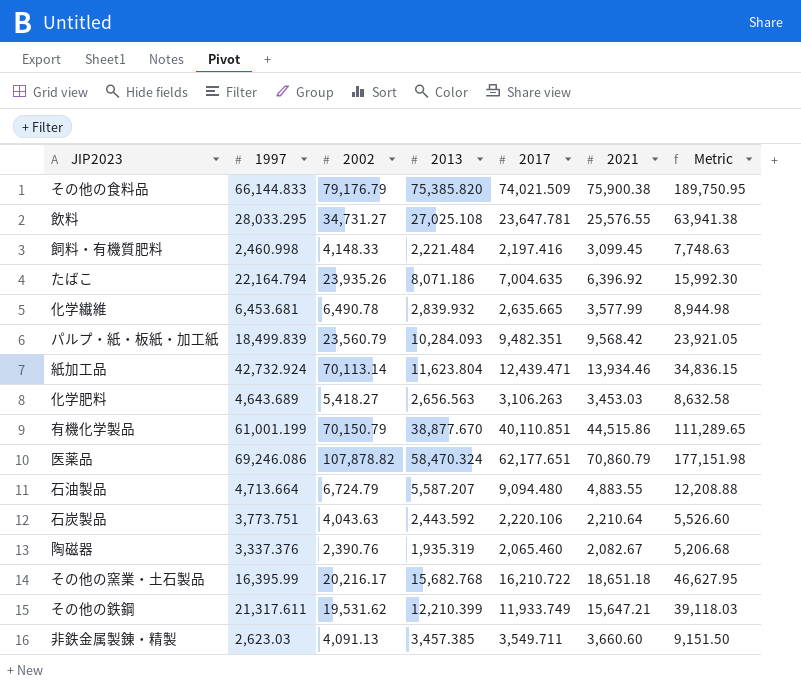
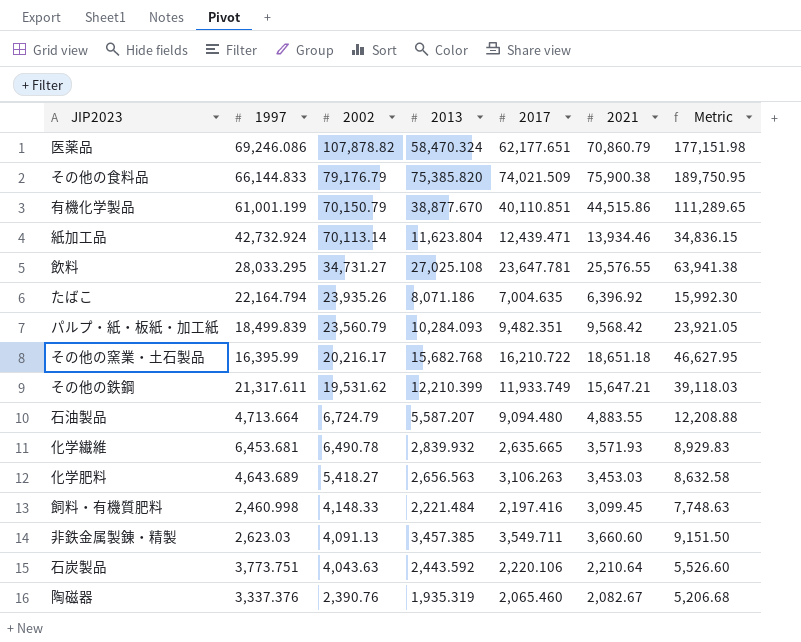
row order: none -> 2002 descending
化学繊維 | 2021: 3,577.99 -> 3,571.93
化学繊維 | Metric: 8,944.98 -> 8,929.83

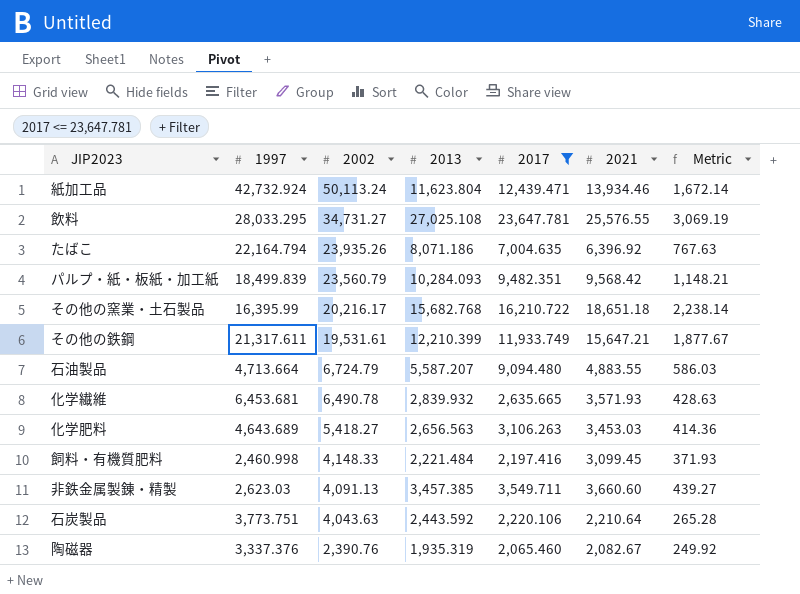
filter: none -> 2017 <= 23,647.781
column Metric | formula: [2021] * 2.5 -> [2021] * 0.12
紙加工品 | 2002: 70,113.14 -> 50,113.24
その他の鉄鋼 | 2002: 19,531.62 -> 19,531.61

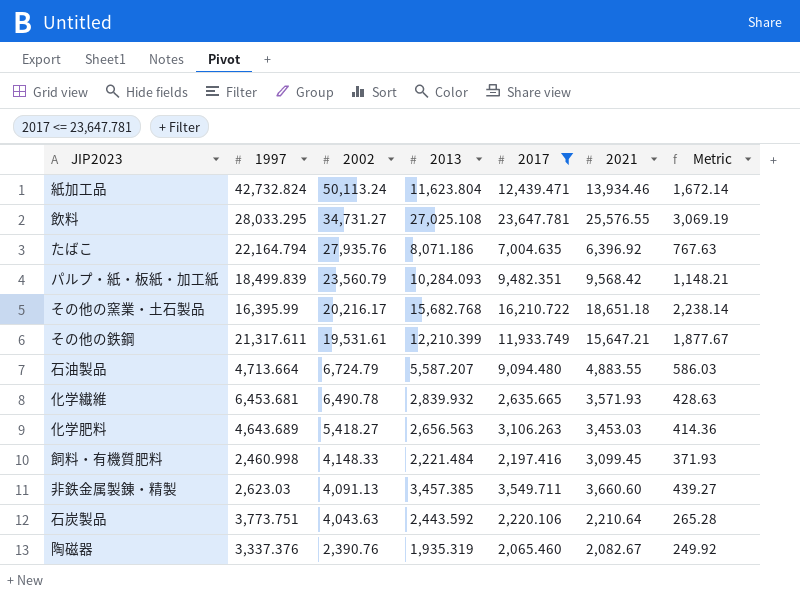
紙加工品 | 1997: 42,732.924 -> 42,732.824
たばこ | 2002: 23,935.26 -> 27,935.76

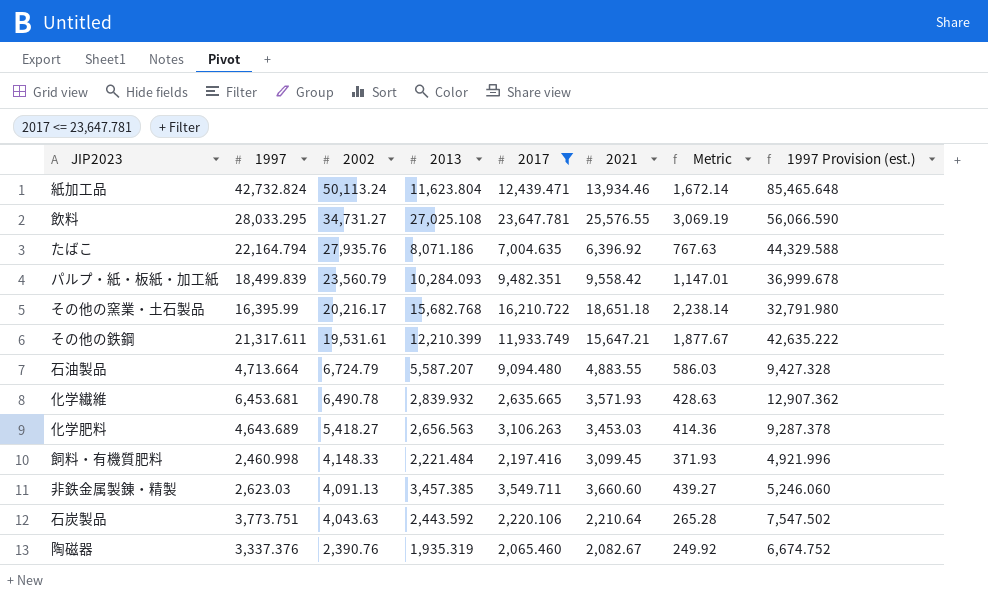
column 1997 Provision (est.) | formula: none -> [1997] * 2
パルプ・紙・板紙・加工紙 | 2021: 9,568.42 -> 9,558.42
パルプ・紙・板紙・加工紙 | Metric: 1,148.21 -> 1,147.01

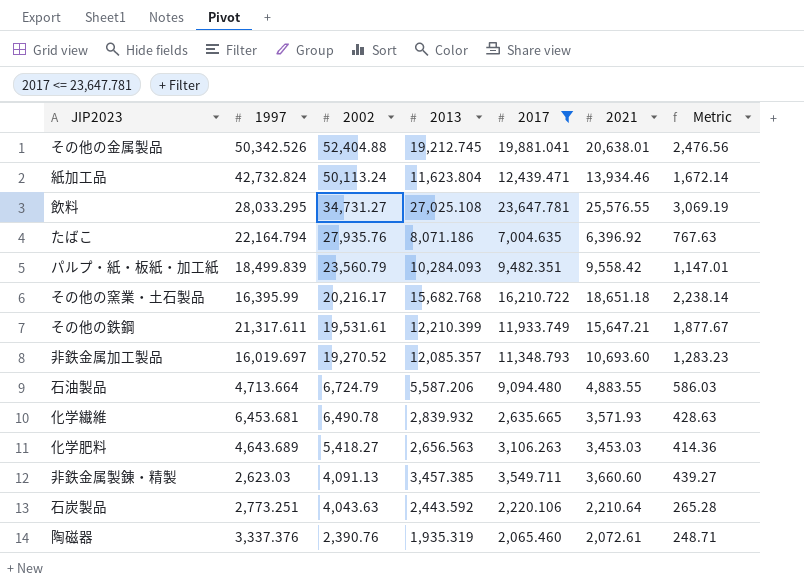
column 1997 Provision (est.) | formula: [1997] * 2 -> none
row 飼料・有機質肥料: 2,460.998 | 4,148.33 | 2,221.484 | 2,197.416 | 3,099.45 | 371.93 | 4,921.996 -> none
row その他の金属製品: none -> 50,342.526 | 52,404.88 | 19,212.745 | 19,881.041 | 20,638.01 | 2,476.56
row 非鉄金属加工製品: none -> 16,019.697 | 19,270.52 | 12,085.357 | 11,348.793 | 10,693.60 | 1,283.23
石油製品 | 2013: 5,587.207 -> 5,587.206
石炭製品 | 1997: 3,773.751 -> 2,773.251
陶磁器 | 2021: 2,082.67 -> 2,072.61
陶磁器 | Metric: 249.92 -> 248.71

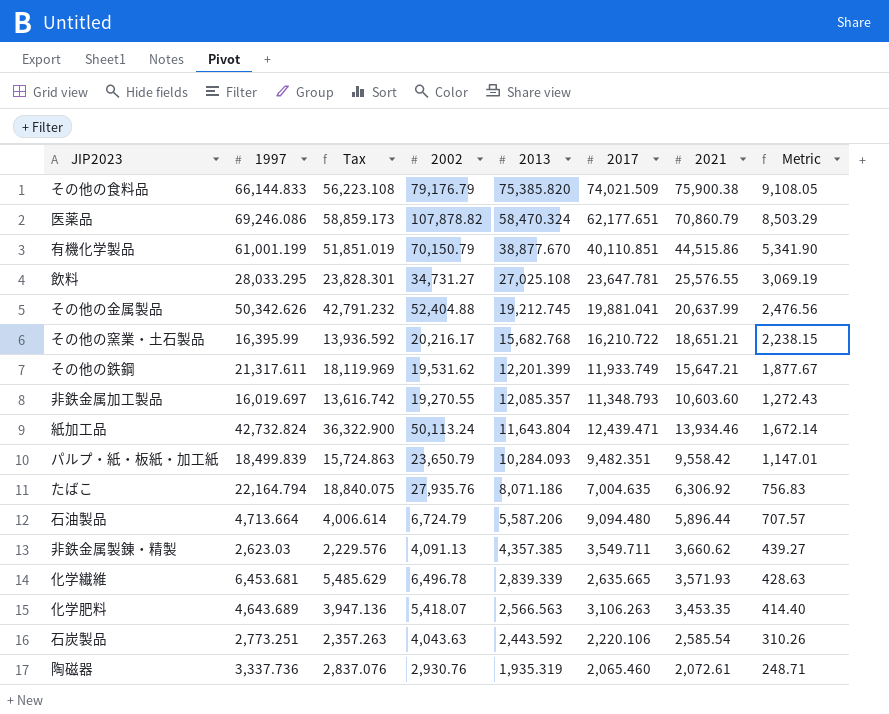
filter: 2017 <= 23,647.781 -> none
row order: 2002 descending -> 2013 descending
column Tax | formula: none -> [1997] * 0.85
その他の金属製品 | 1997: 50,342.526 -> 50,342.626
その他の金属製品 | 2021: 20,638.01 -> 20,637.99
その他の窯業・土石製品 | 2021: 18,651.18 -> 18,651.21
その他の窯業・土石製品 | Metric: 2,238.14 -> 2,238.15
その他の鉄鋼 | 2002: 19,531.61 -> 19,531.62
その他の鉄鋼 | 2013: 12,210.399 -> 12,201.399
非鉄金属加工製品 | 2002: 19,270.52 -> 19,270.55
非鉄金属加工製品 | 2021: 10,693.60 -> 10,603.60
非鉄金属加工製品 | Metric: 1,283.23 -> 1,272.43
紙加工品 | 2013: 11,623.804 -> 11,643.804
パルプ・紙・板紙・加工紙 | 2002: 23,560.79 -> 23,650.79
たばこ | 2021: 6,396.92 -> 6,306.92
たばこ | Metric: 767.63 -> 756.83
石油製品 | 2021: 4,883.55 -> 5,896.44
石油製品 | Metric: 586.03 -> 707.57
非鉄金属製錬・精製 | 2013: 3,457.385 -> 4,357.385
非鉄金属製錬・精製 | 2021: 3,660.60 -> 3,660.62
化学繊維 | 2002: 6,490.78 -> 6,496.78
化学繊維 | 2013: 2,839.932 -> 2,839.339
化学肥料 | 2002: 5,418.27 -> 5,418.07
化学肥料 | 2013: 2,656.563 -> 2,566.563
化学肥料 | 2021: 3,453.03 -> 3,453.35
化学肥料 | Metric: 414.36 -> 414.40
石炭製品 | 2021: 2,210.64 -> 2,585.54
石炭製品 | Metric: 265.28 -> 310.26
陶磁器 | 1997: 3,337.376 -> 3,337.736
陶磁器 | 2002: 2,390.76 -> 2,930.76

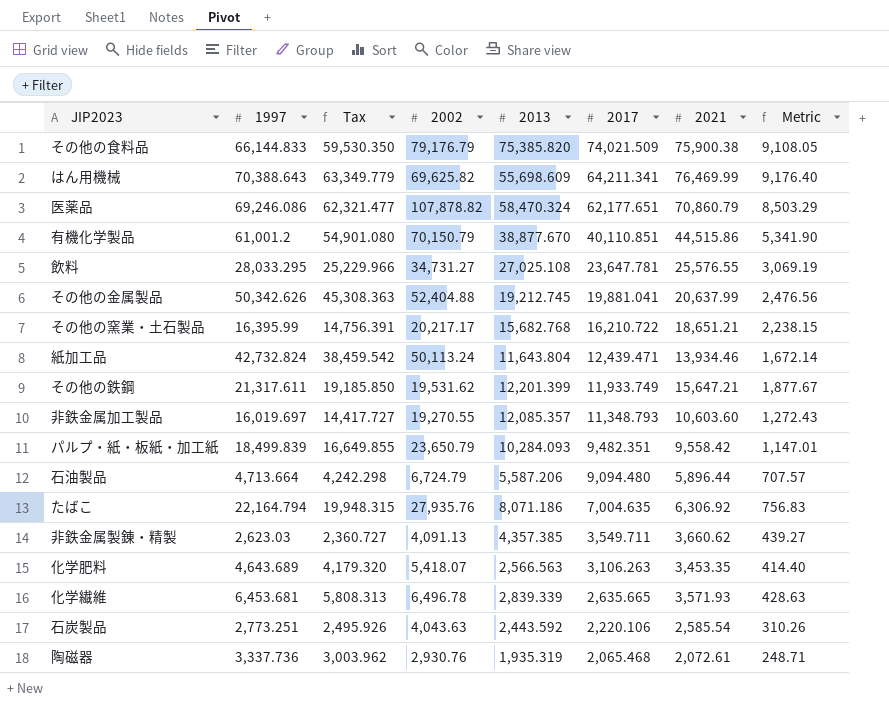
row order: 2013 descending -> 2017 descending
column Tax | formula: [1997] * 0.85 -> [1997] * 0.9
row はん用機械: none -> 70,388.643 | 63,349.779 | 69,625.82 | 55,698.609 | 64,211.341 | 76,469.99 | 9,176.40
有機化学製品 | 1997: 61,001.199 -> 61,001.2
その他の窯業・土石製品 | 2002: 20,216.17 -> 20,217.17
陶磁器 | 2017: 2,065.460 -> 2,065.468

